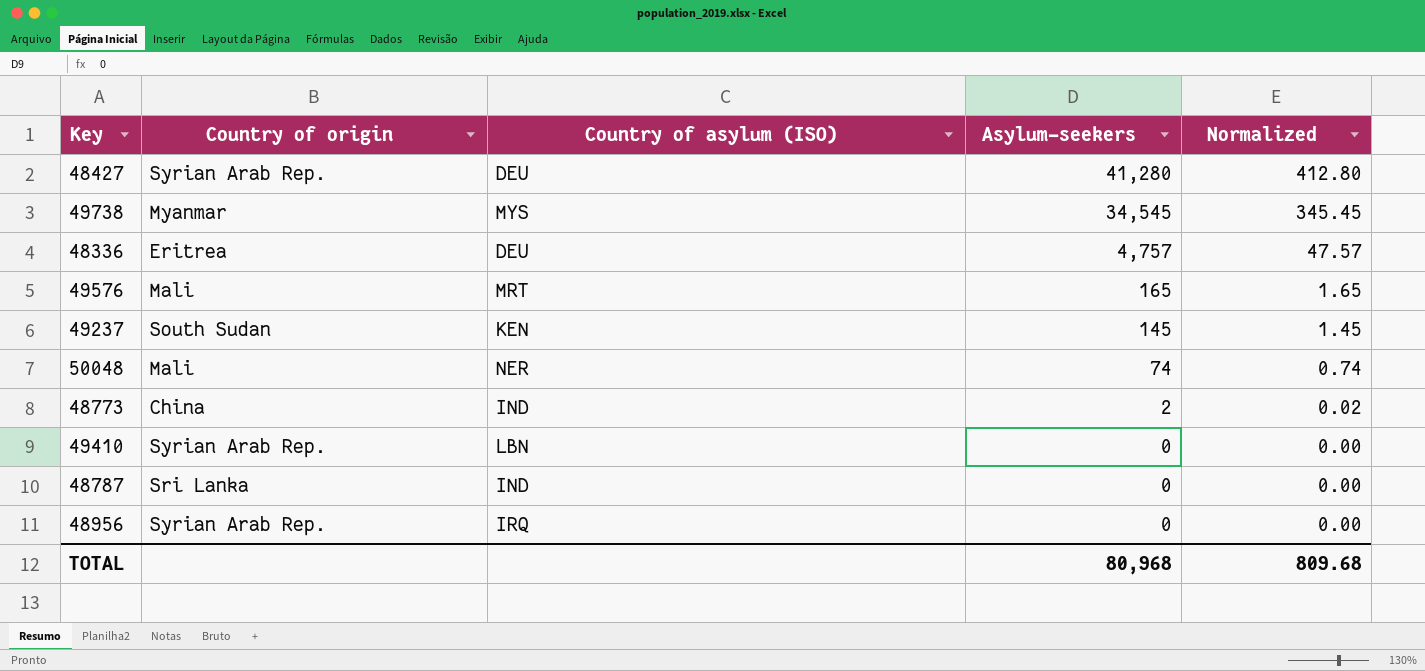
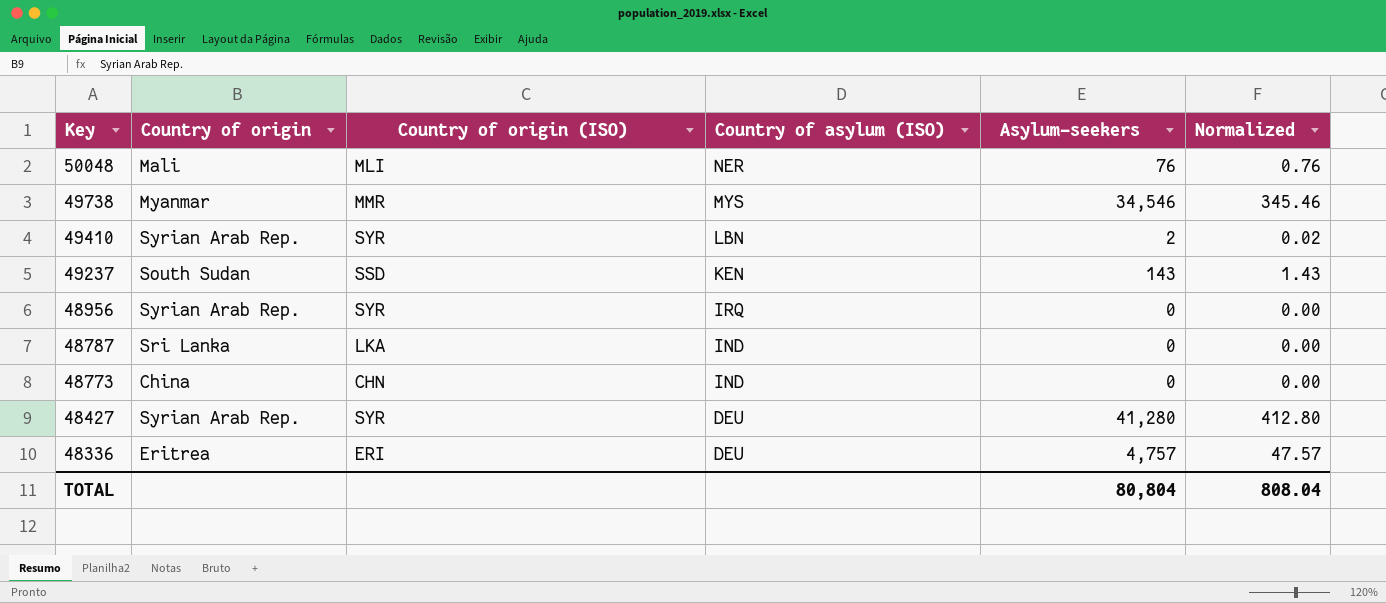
row order: Asylum-seekers descending -> Key descending
column Country of origin (ISO) | position: none -> 3
row 49576: Mali | MRT | 165 | 1.65 -> none
50048 | Asylum-seekers: 74 -> 76
50048 | Normalized: 0.74 -> 0.76
49738 | Asylum-seekers: 34,545 -> 34,546
49738 | Normalized: 345.45 -> 345.46
49410 | Asylum-seekers: 0 -> 2
49410 | Normalized: 0.00 -> 0.02
49237 | Asylum-seekers: 145 -> 143
49237 | Normalized: 1.45 -> 1.43
48773 | Asylum-seekers: 2 -> 0
48773 | Normalized: 0.02 -> 0.00
TOTAL | Asylum-seekers: 80,968 -> 80,804
TOTAL | Normalized: 809.68 -> 808.04

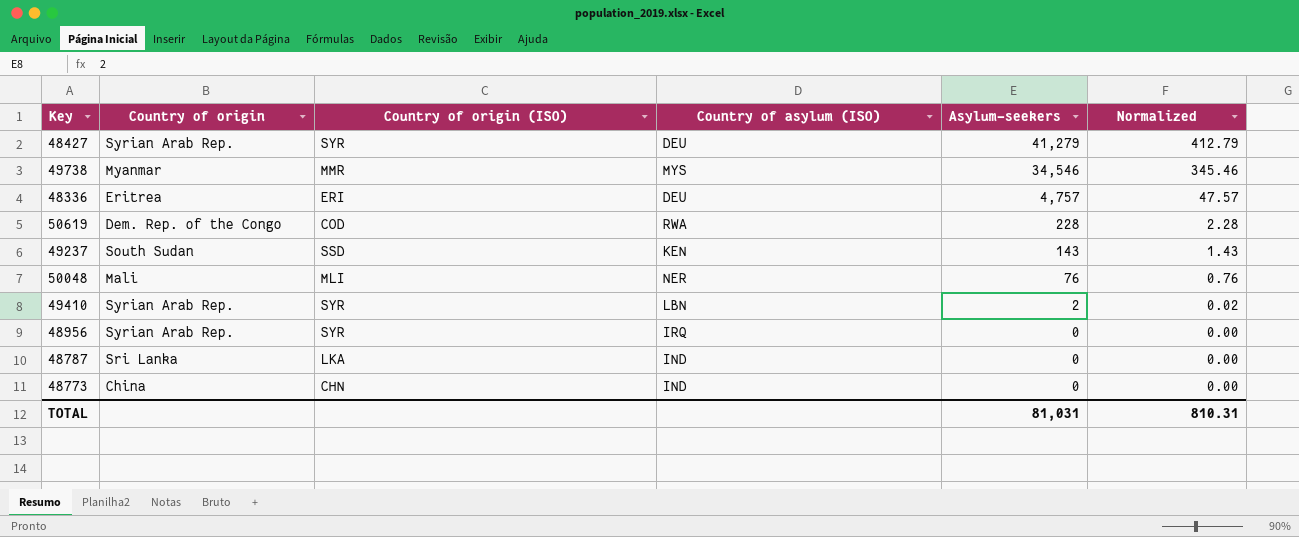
row order: Key descending -> Asylum-seekers descending
48427 | Asylum-seekers: 41,280 -> 41,279
48427 | Normalized: 412.80 -> 412.79
row 50619: none -> Dem. Rep. of the Congo | COD | RWA | 228 | 2.28
TOTAL | Asylum-seekers: 80,804 -> 81,031
TOTAL | Normalized: 808.04 -> 810.31

